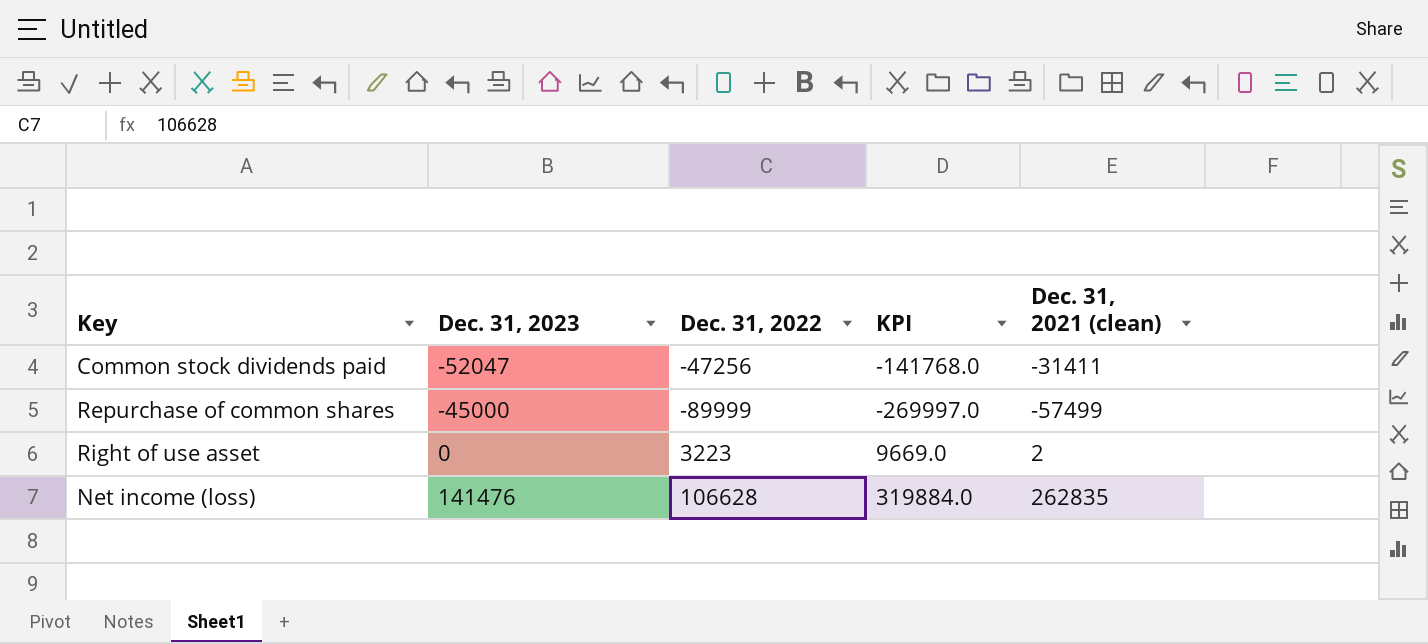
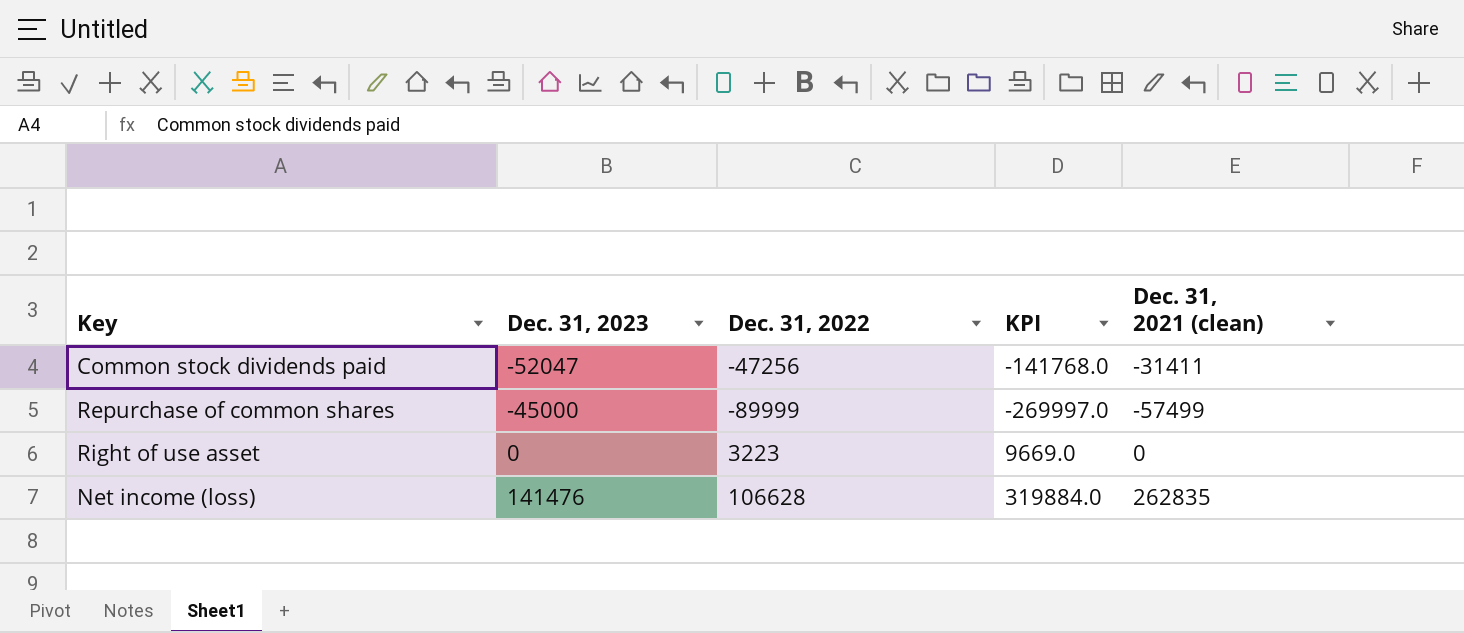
Right of use asset | Dec. 31, 2021 (clean): 2 -> 0

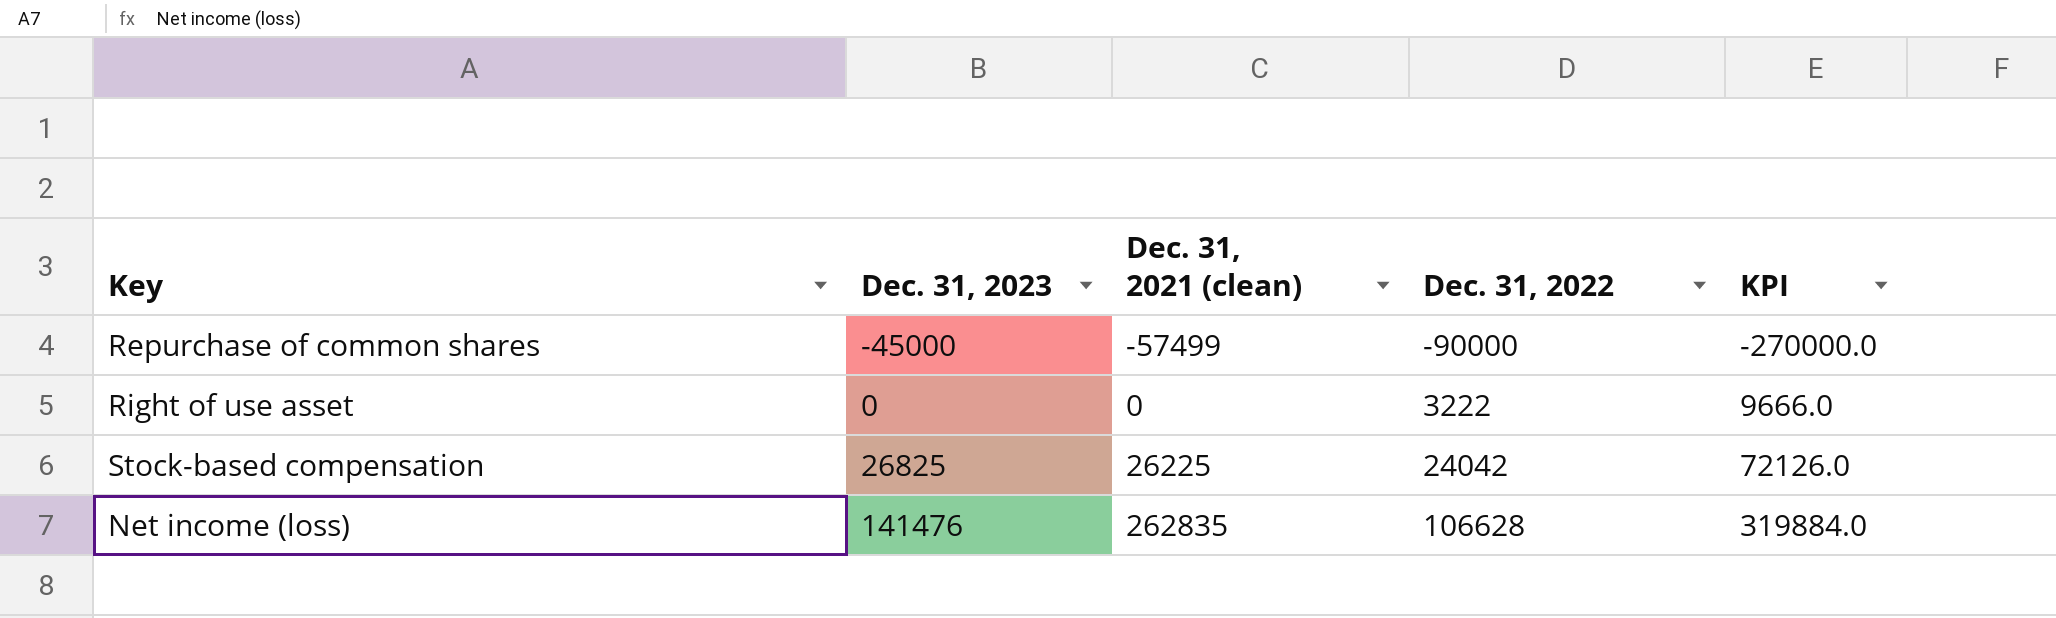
column Dec. 31, 2021 (clean) | position: 5 -> 3
row Common stock dividends paid: -52047 | -47256 | -141768.0 | -31411 -> none
Repurchase of common shares | Dec. 31, 2022: -89999 -> -90000
Repurchase of common shares | KPI: -269997.0 -> -270000.0
Right of use asset | Dec. 31, 2022: 3223 -> 3222
Right of use asset | KPI: 9669.0 -> 9666.0
row Stock-based compensation: none -> 26825 | 26225 | 24042 | 72126.0

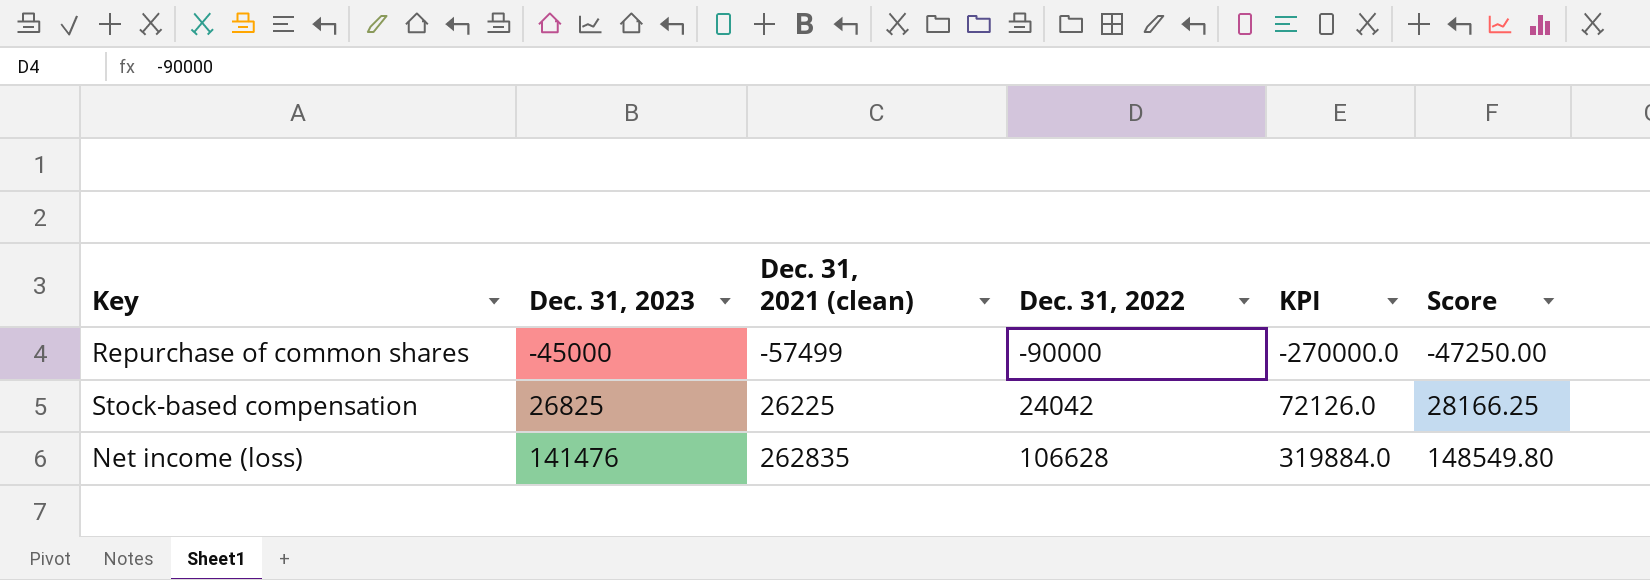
column Score | formula: none -> [Dec. 31, 2023] * 1.05
row Right of use asset: 0 | 0 | 3222 | 9666.0 -> none

